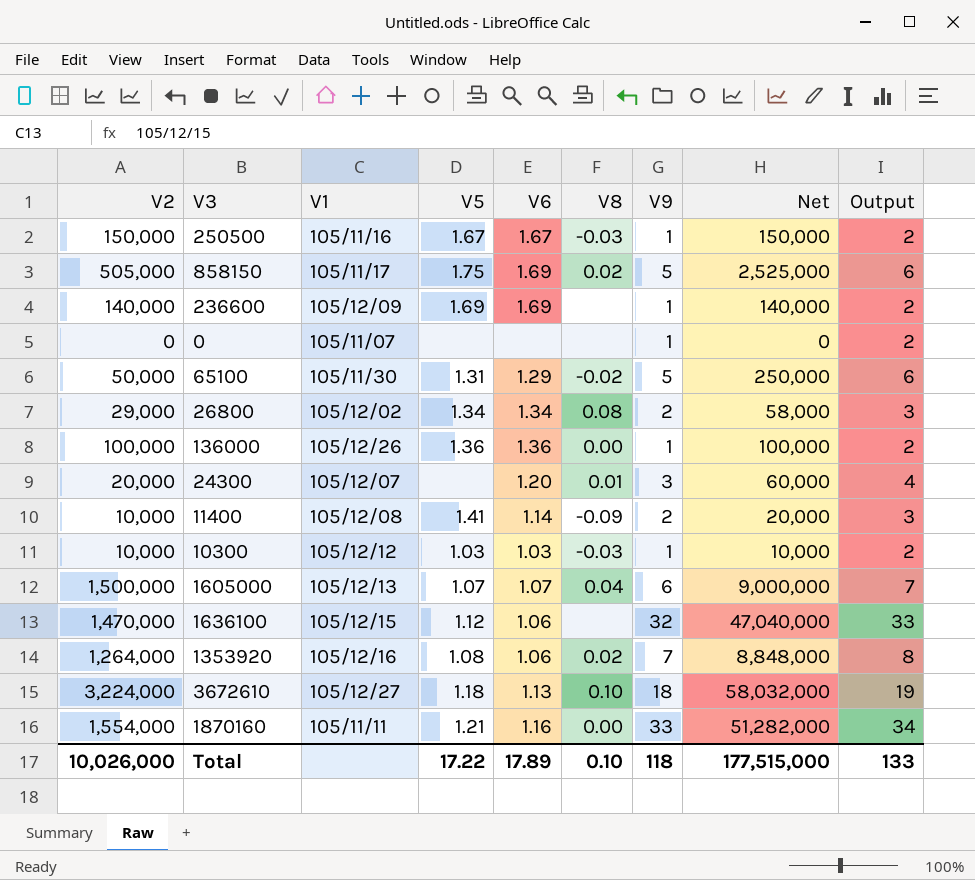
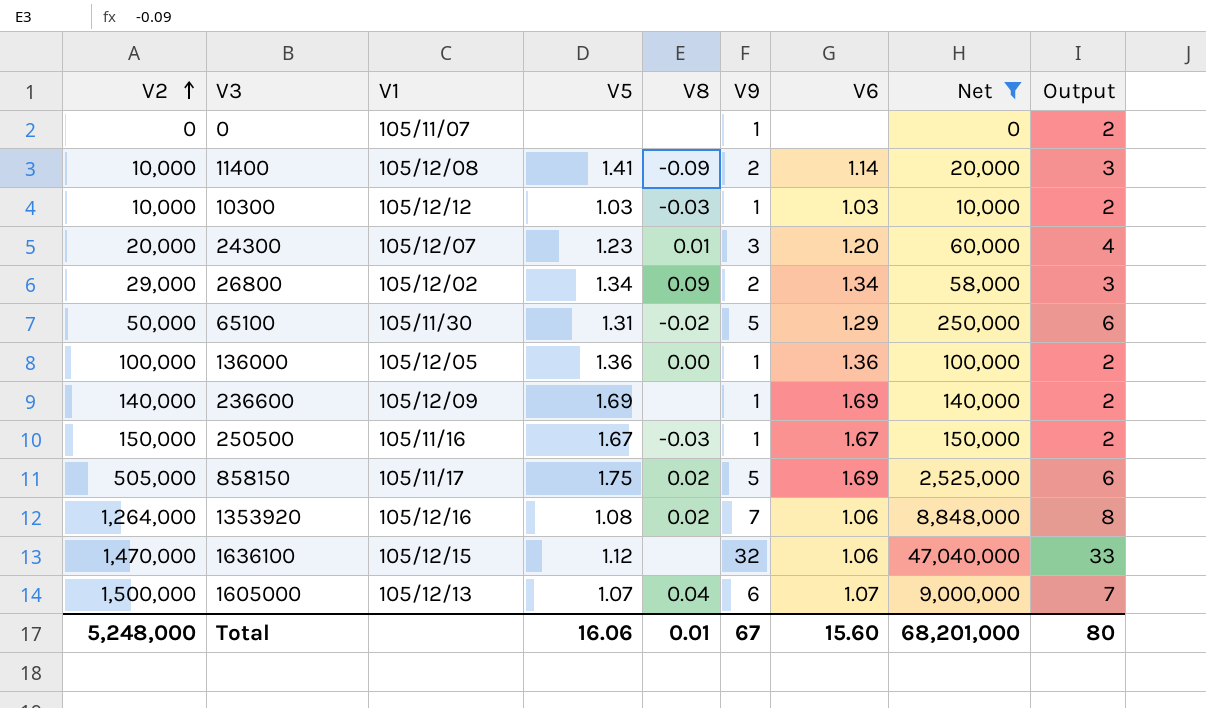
filter: none -> Net <= 47,040,000
row order: none -> V2 ascending
column V6 | position: 5 -> 7
24300 | V5: none -> 1.23
26800 | V8: 0.08 -> 0.09
136000 | V1: 105/12/26 -> 105/12/05
Total | V2: 10,026,000 -> 5,248,000
Total | V5: 17.22 -> 16.06
Total | V8: 0.10 -> 0.01
Total | V9: 118 -> 67
Total | V6: 17.89 -> 15.60
Total | Net: 177,515,000 -> 68,201,000
Total | Output: 133 -> 80

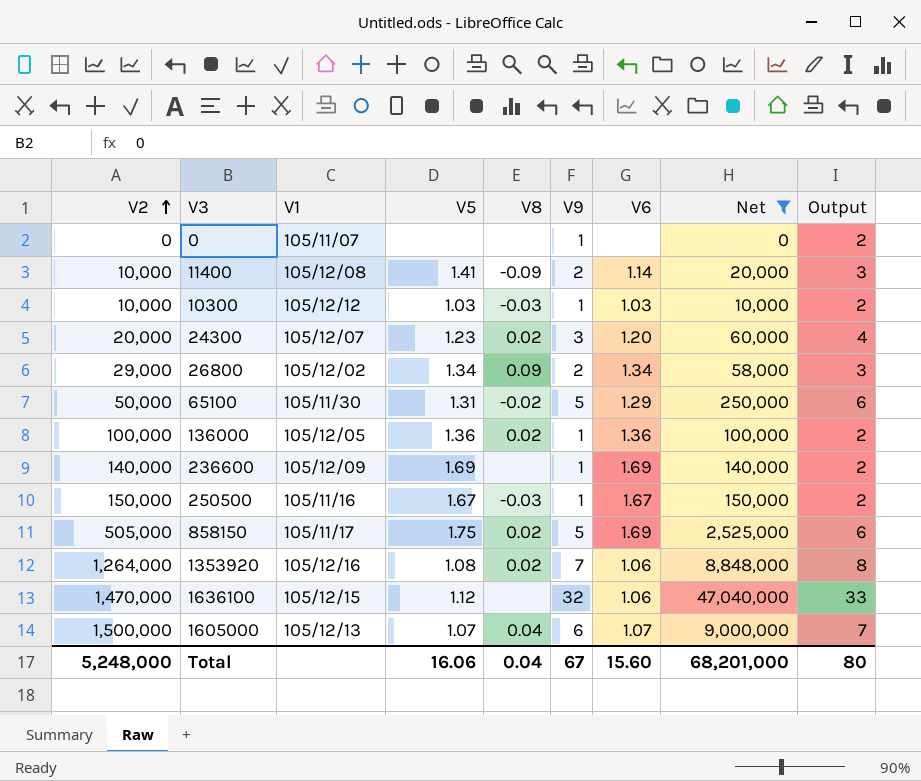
24300 | V8: 0.01 -> 0.02
136000 | V8: 0.00 -> 0.02
Total | V8: 0.01 -> 0.04

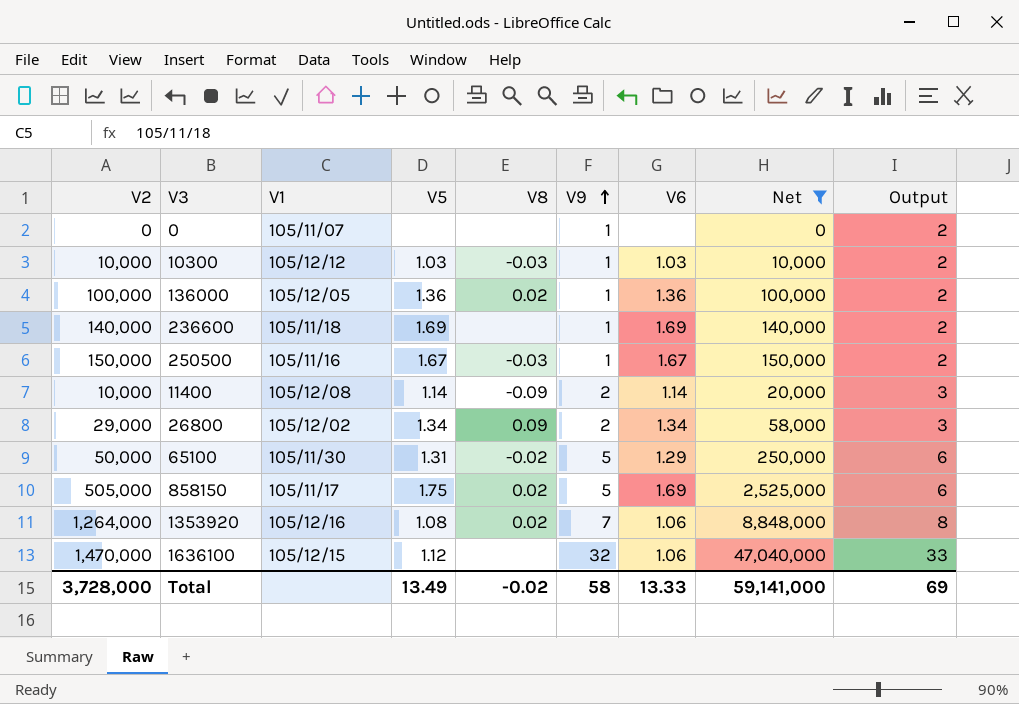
row order: V2 ascending -> V9 ascending
row 24300: 20,000 | 105/12/07 | 1.23 | 0.02 | 3 | 1.20 | 60,000 | 4 -> none
row 1605000: 1,500,000 | 105/12/13 | 1.07 | 0.04 | 6 | 1.07 | 9,000,000 | 7 -> none
236600 | V1: 105/12/09 -> 105/11/18
11400 | V5: 1.41 -> 1.14
Total | V2: 5,248,000 -> 3,728,000
Total | V5: 16.06 -> 13.49
Total | V8: 0.04 -> -0.02
Total | V9: 67 -> 58
Total | V6: 15.60 -> 13.33
Total | Net: 68,201,000 -> 59,141,000
Total | Output: 80 -> 69

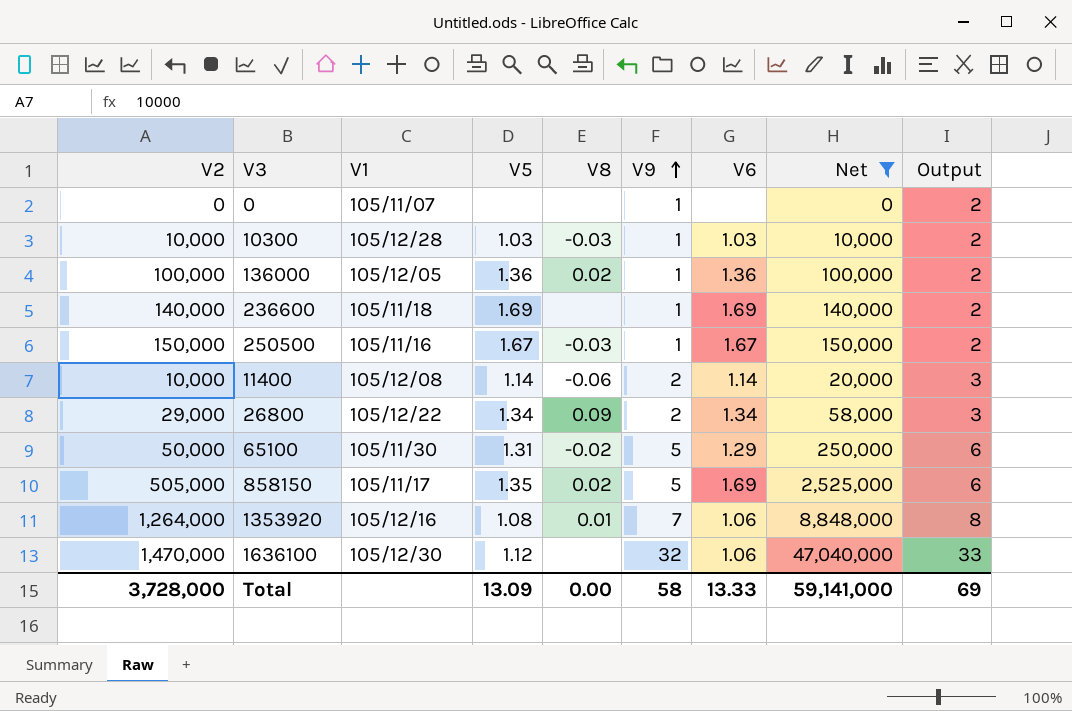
10300 | V1: 105/12/12 -> 105/12/28
11400 | V8: -0.09 -> -0.06
26800 | V1: 105/12/02 -> 105/12/22
858150 | V5: 1.75 -> 1.35
1353920 | V8: 0.02 -> 0.01
1636100 | V1: 105/12/15 -> 105/12/30
Total | V5: 13.49 -> 13.09
Total | V8: -0.02 -> 0.00

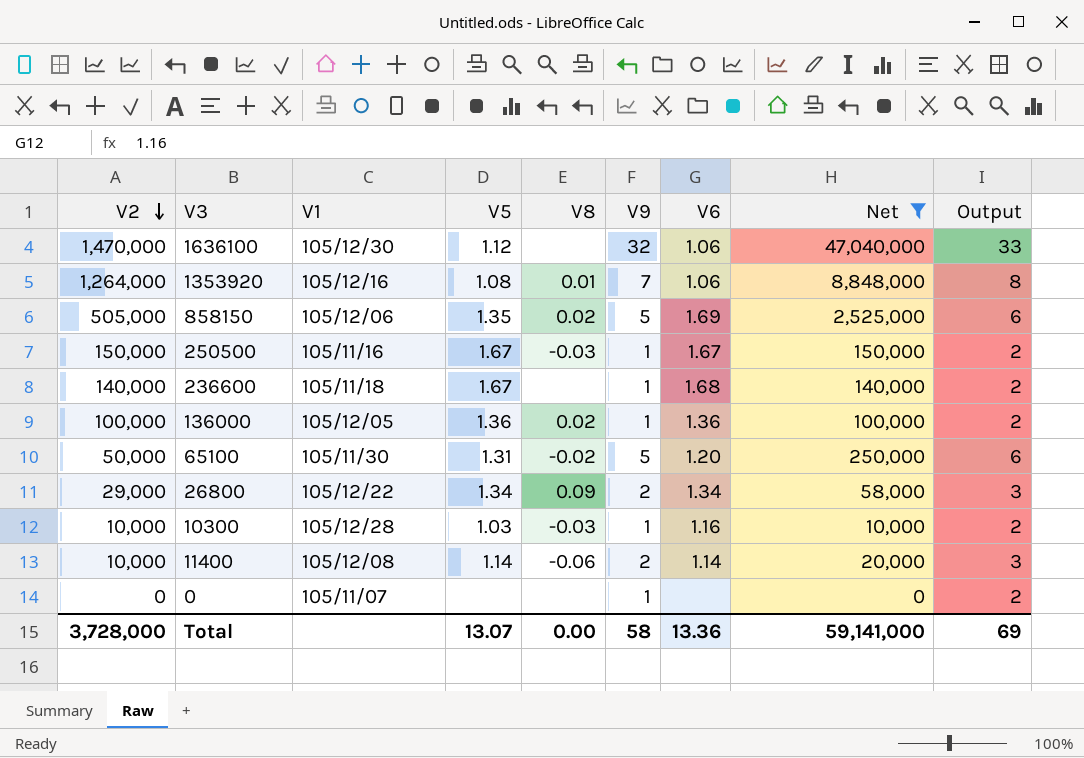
row order: V9 ascending -> V2 descending
858150 | V1: 105/11/17 -> 105/12/06
236600 | V5: 1.69 -> 1.67
236600 | V6: 1.69 -> 1.68
65100 | V6: 1.29 -> 1.20
10300 | V6: 1.03 -> 1.16
Total | V5: 13.09 -> 13.07
Total | V6: 13.33 -> 13.36

